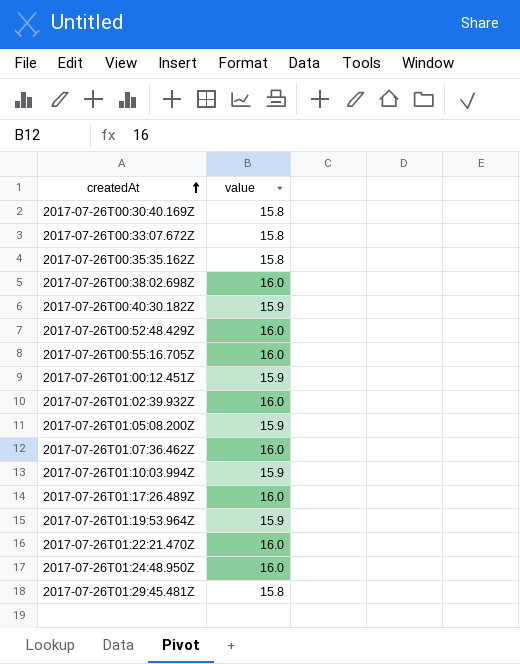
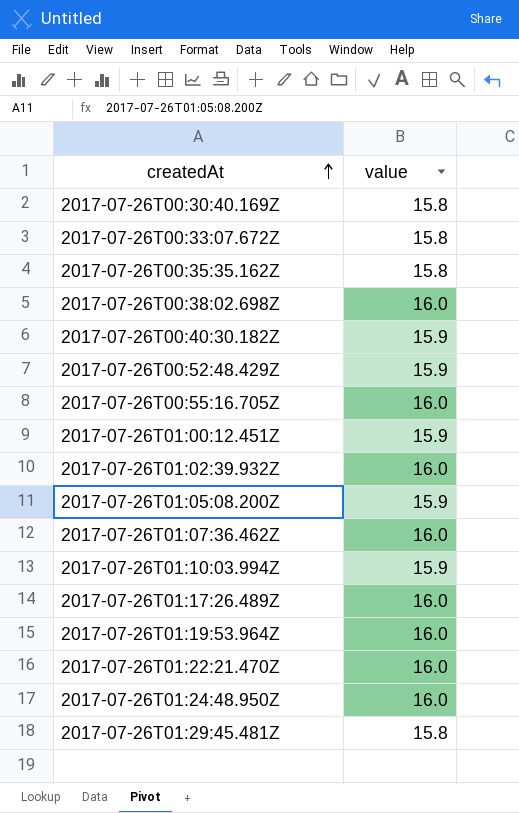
2017-07-26T00:52:48.429Z | value: 16.0 -> 15.9
2017-07-26T01:19:53.964Z | value: 15.9 -> 16.0

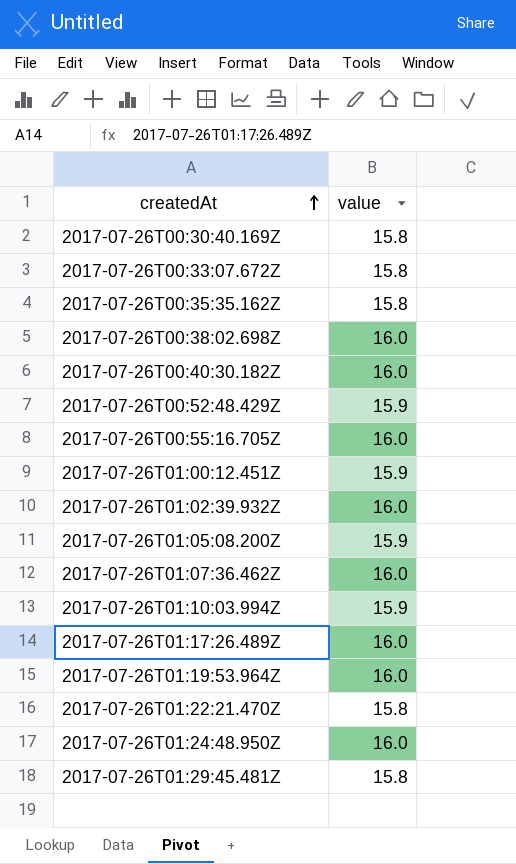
2017-07-26T00:40:30.182Z | value: 15.9 -> 16.0
2017-07-26T01:22:21.470Z | value: 16.0 -> 15.8

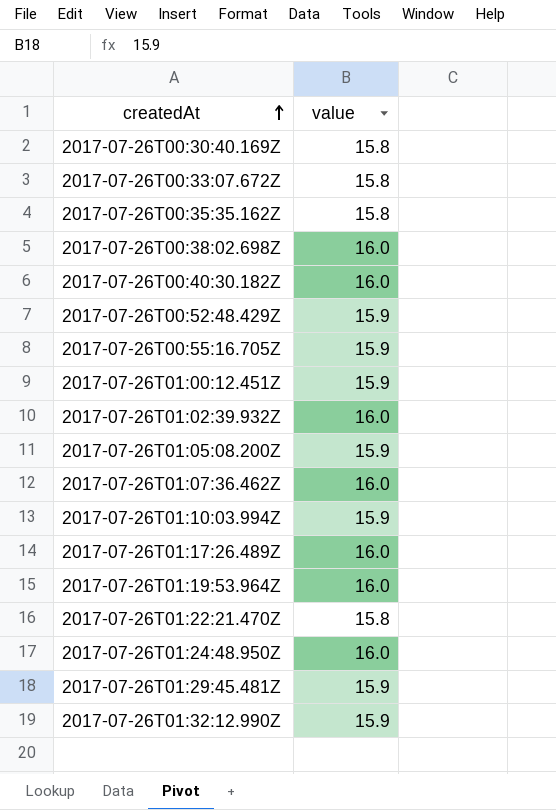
2017-07-26T00:55:16.705Z | value: 16.0 -> 15.9
2017-07-26T01:29:45.481Z | value: 15.8 -> 15.9
row 2017-07-26T01:32:12.990Z: none -> 15.9

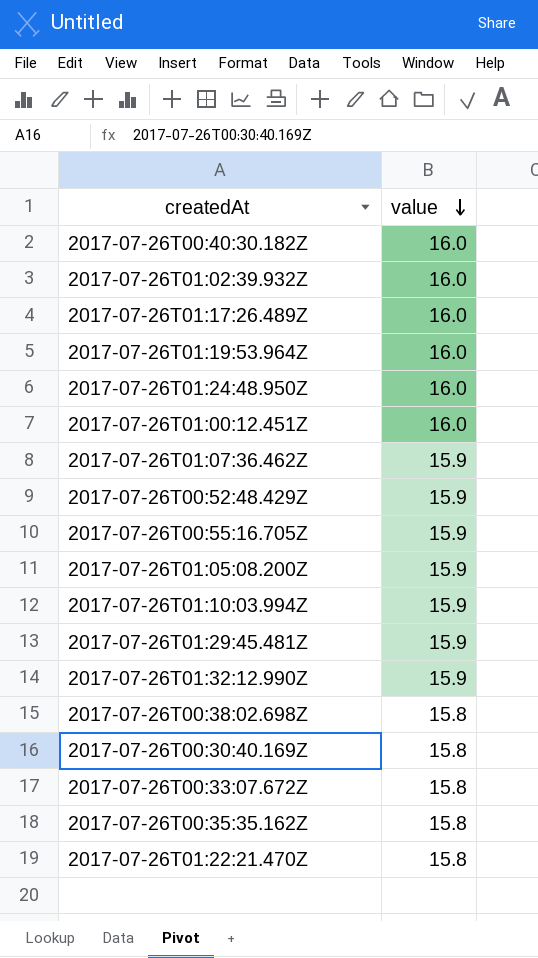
row order: createdAt ascending -> value descending
2017-07-26T01:00:12.451Z | value: 15.9 -> 16.0
2017-07-26T01:07:36.462Z | value: 16.0 -> 15.9
2017-07-26T00:38:02.698Z | value: 16.0 -> 15.8

